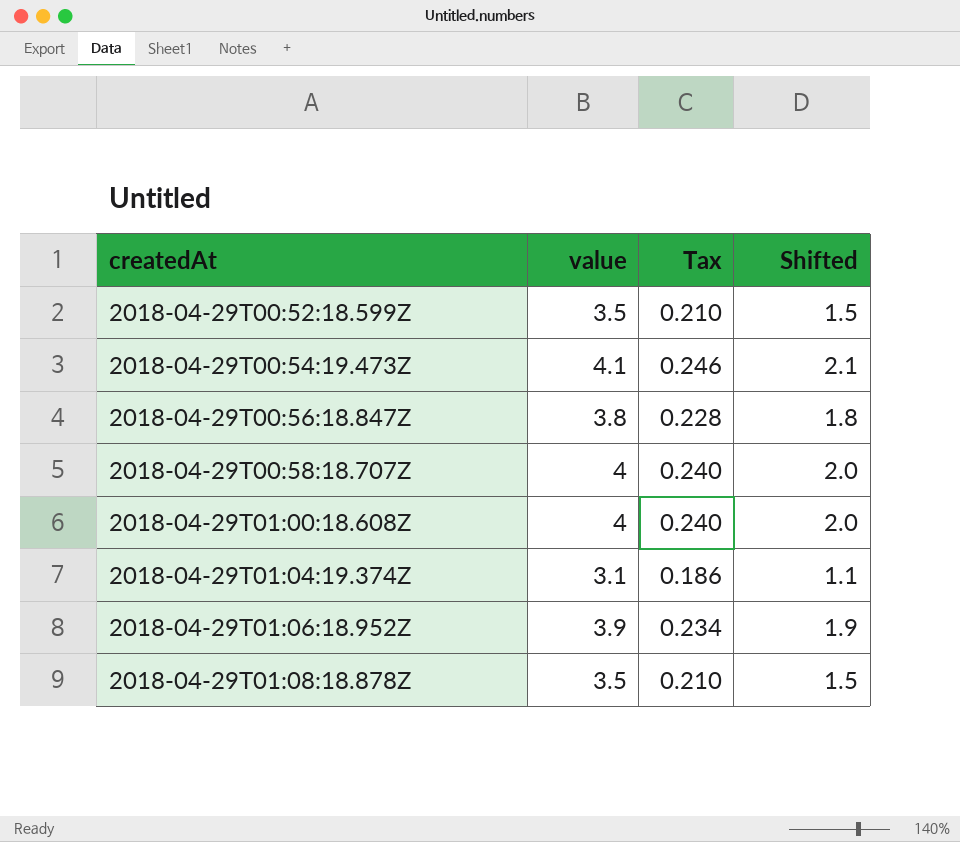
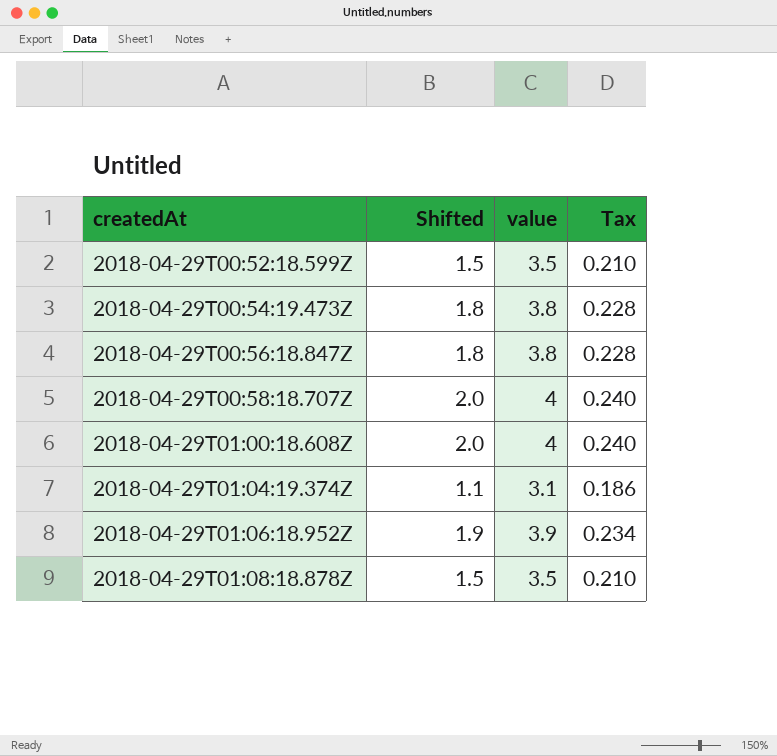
column Shifted | position: 4 -> 2
2018-04-29T00:54:19.473Z | Shifted: 2.1 -> 1.8
2018-04-29T00:54:19.473Z | value: 4.1 -> 3.8
2018-04-29T00:54:19.473Z | Tax: 0.246 -> 0.228

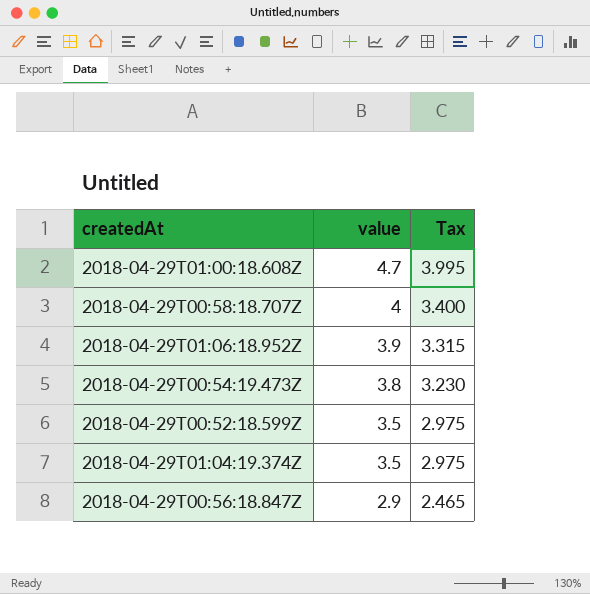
row order: createdAt ascending -> value descending
column Shifted | formula: [value] - 2 -> none
column Tax | formula: [value] * 0.06 -> [value] * 0.85
row 2018-04-29T01:08:18.878Z: 1.5 | 3.5 | 0.210 -> none
2018-04-29T01:00:18.608Z | value: 4 -> 4.7
2018-04-29T01:04:19.374Z | value: 3.1 -> 3.5
2018-04-29T00:56:18.847Z | value: 3.8 -> 2.9

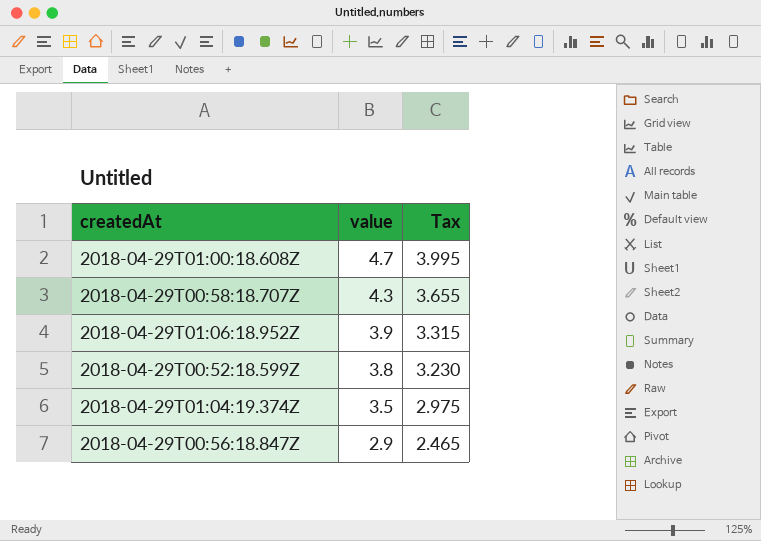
row 2018-04-29T00:54:19.473Z: 3.8 | 3.230 -> none
2018-04-29T00:58:18.707Z | value: 4 -> 4.3
2018-04-29T00:58:18.707Z | Tax: 3.400 -> 3.655
2018-04-29T00:52:18.599Z | value: 3.5 -> 3.8
2018-04-29T00:52:18.599Z | Tax: 2.975 -> 3.230

